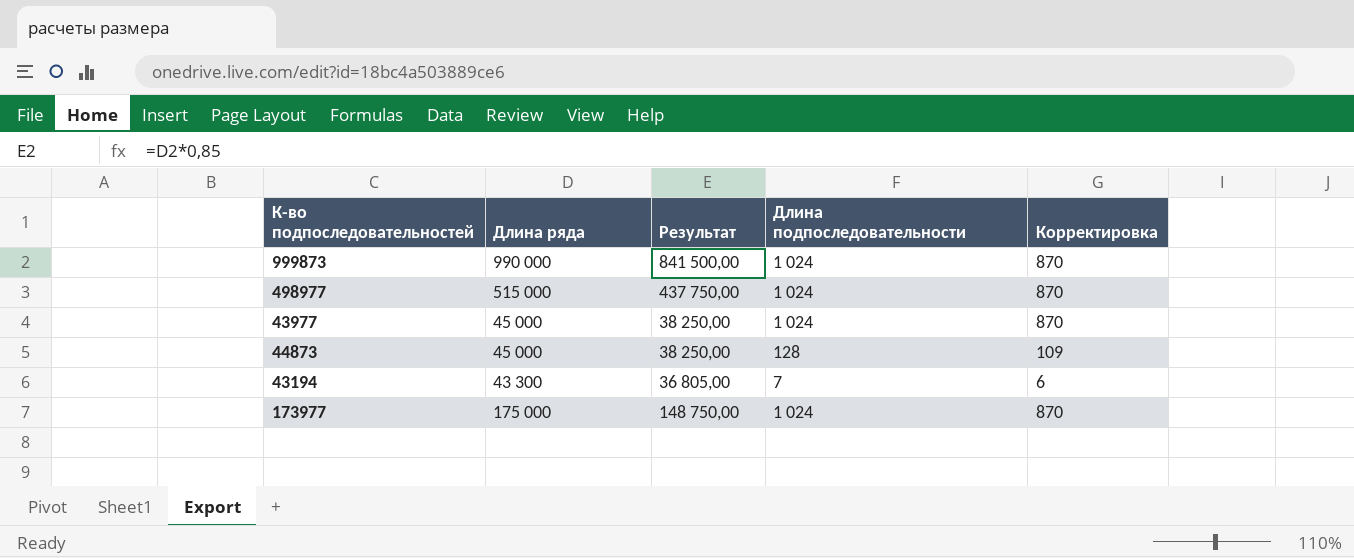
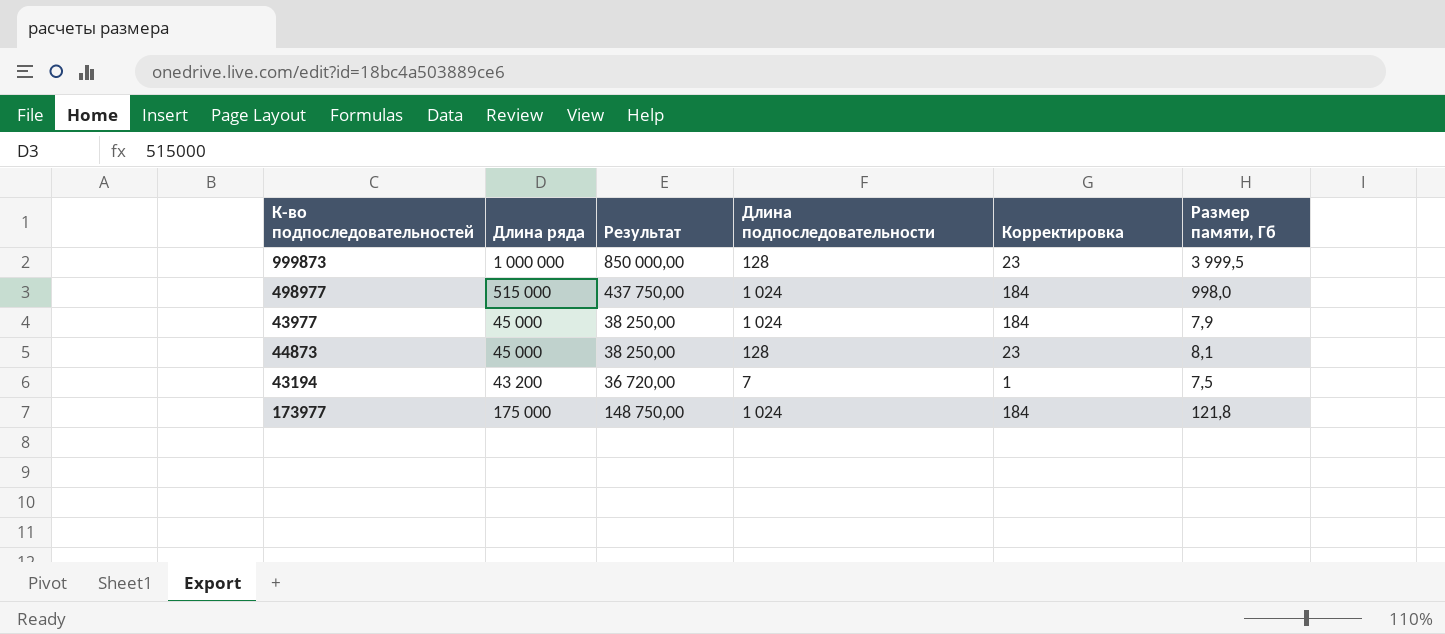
column Корректировка | formula: [Длина подпоследовательности] * 0,85 -> [Длина подпоследовательности] * 0,18
column Размер памяти, Гб | position: none -> 6
999873 | Длина ряда: 990 000 -> 1 000 000
999873 | Результат: 841 500,00 -> 850 000,00
999873 | Длина подпоследовательности: 1 024 -> 128
43194 | Длина ряда: 43 300 -> 43 200
43194 | Результат: 36 805,00 -> 36 720,00

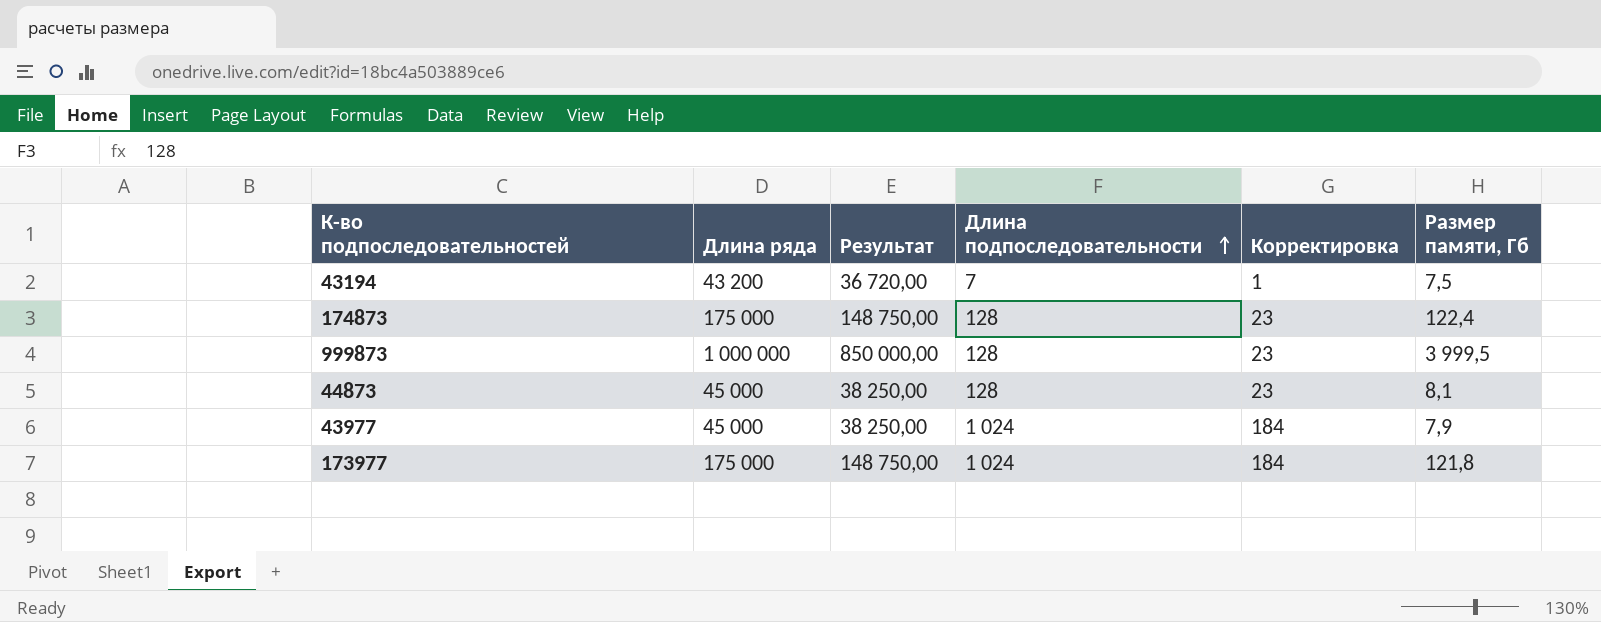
row order: none -> Длина подпоследовательности ascending
row 498977: 515 000 | 437 750,00 | 1 024 | 184 | 998,0 -> none
row 174873: none -> 175 000 | 148 750,00 | 128 | 23 | 122,4

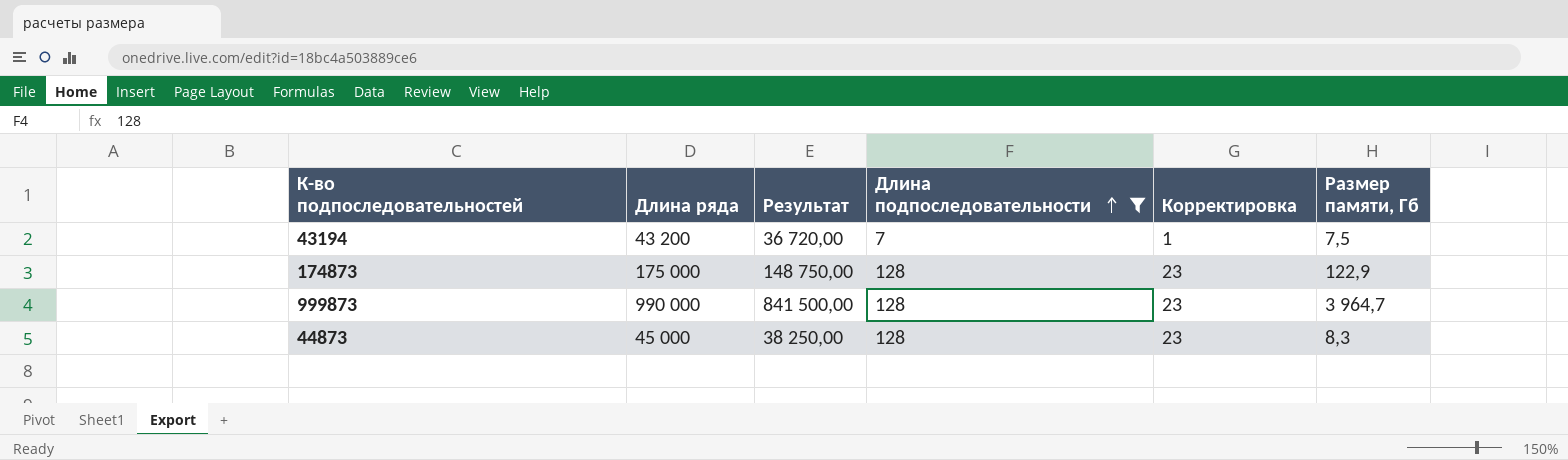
filter: none -> Длина подпоследовательности != 1 024
174873 | Размер памяти, Гб: 122,4 -> 122,9
999873 | Длина ряда: 1 000 000 -> 990 000
999873 | Результат: 850 000,00 -> 841 500,00
999873 | Размер памяти, Гб: 3 999,5 -> 3 964,7
44873 | Размер памяти, Гб: 8,1 -> 8,3

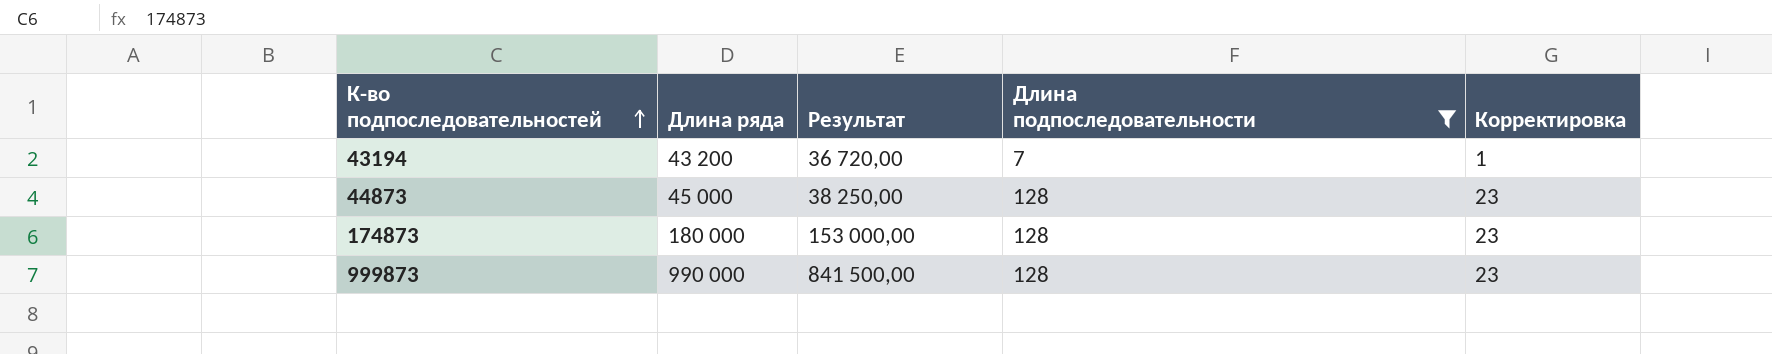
row order: Длина подпоследовательности ascending -> К-во подпоследовательностей ascending
column Размер памяти, Гб | position: 6 -> none
174873 | Длина ряда: 175 000 -> 180 000
174873 | Результат: 148 750,00 -> 153 000,00

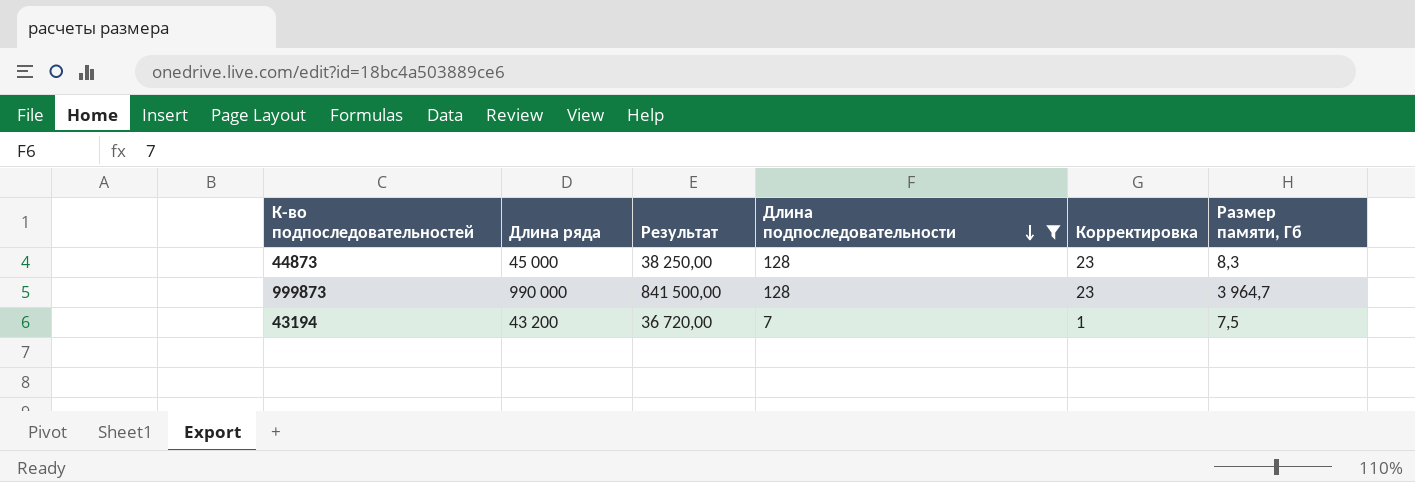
row order: К-во подпоследовательностей ascending -> Длина подпоследовательности descending
column Размер памяти, Гб | position: none -> 6
row 174873: 180 000 | 153 000,00 | 128 | 23 -> none

